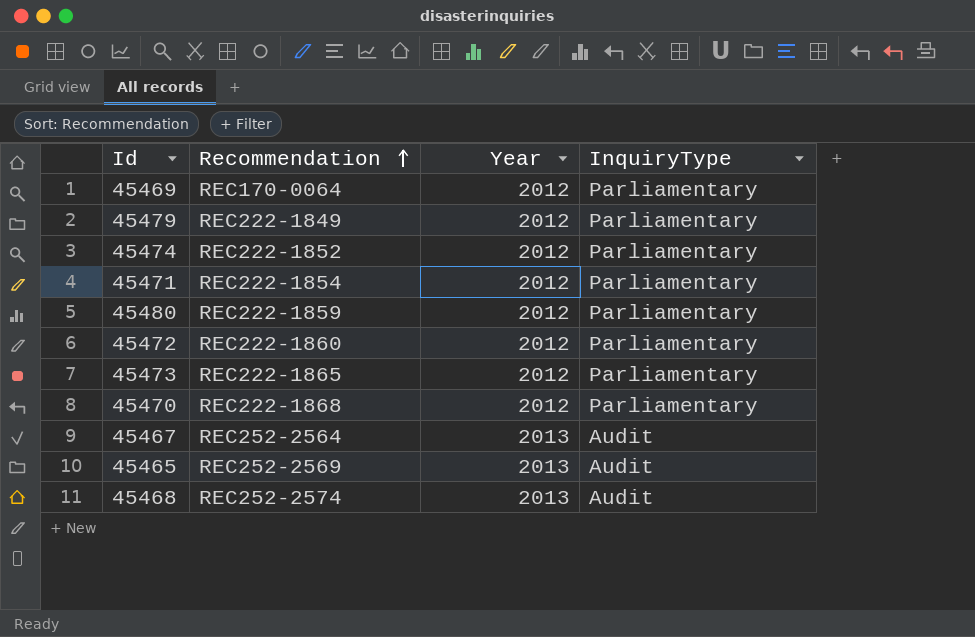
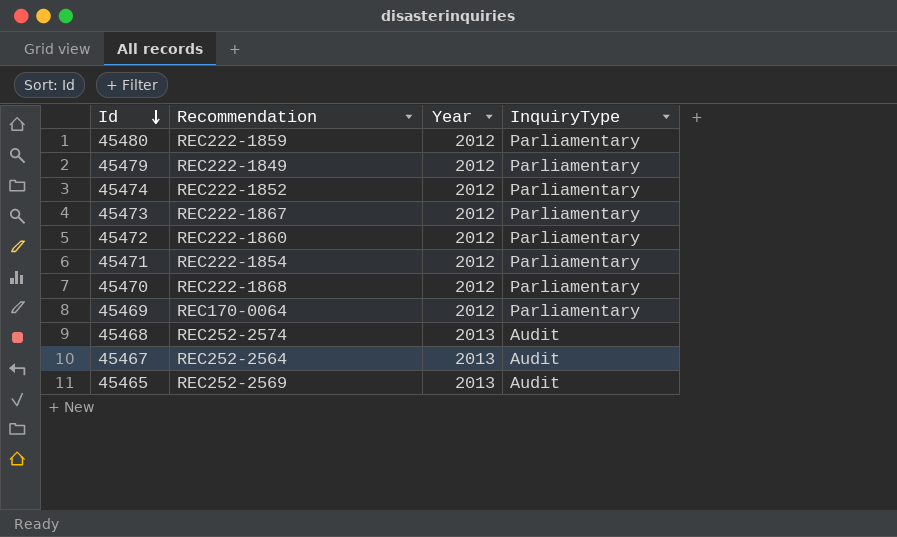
row order: Recommendation ascending -> Id descending
45473 | Recommendation: REC222-1865 -> REC222-1867

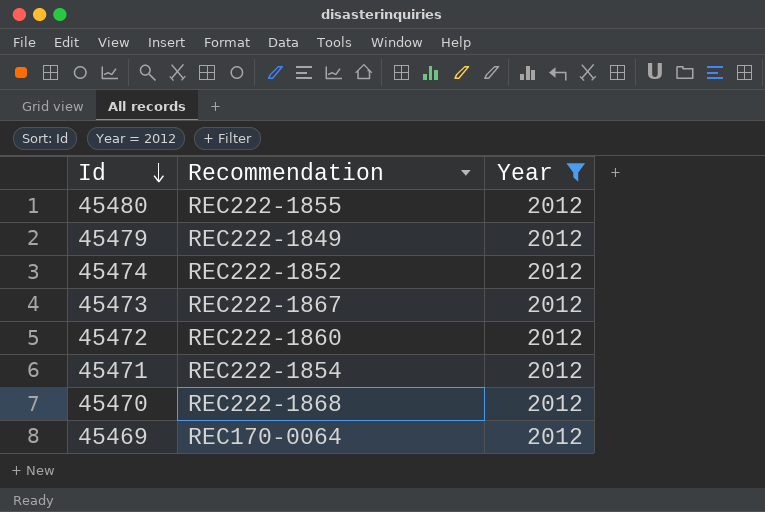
filter: none -> Year = 2012
column InquiryType | position: 4 -> none
45480 | Recommendation: REC222-1859 -> REC222-1855

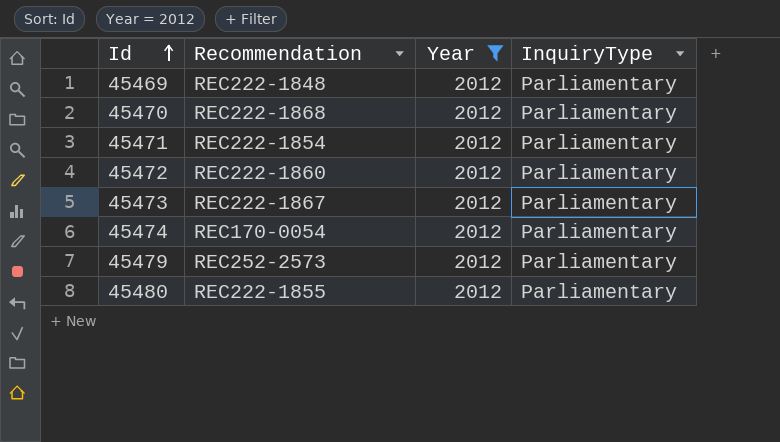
row order: Id descending -> Id ascending
column InquiryType | position: none -> 4
45469 | Recommendation: REC170-0064 -> REC222-1848
45474 | Recommendation: REC222-1852 -> REC170-0054
45479 | Recommendation: REC222-1849 -> REC252-2573

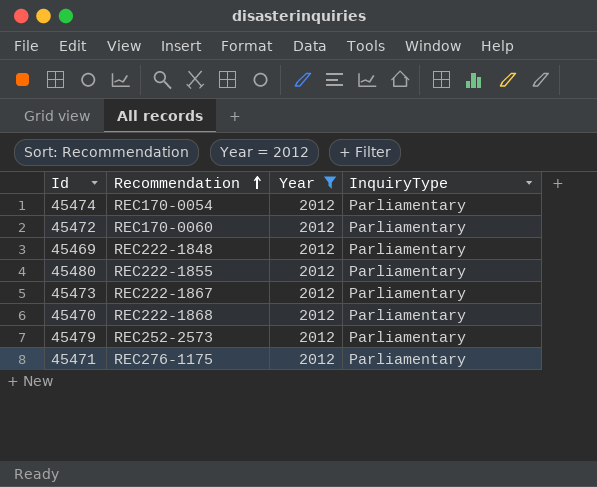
row order: Id ascending -> Recommendation ascending
45472 | Recommendation: REC222-1860 -> REC170-0060
45471 | Recommendation: REC222-1854 -> REC276-1175

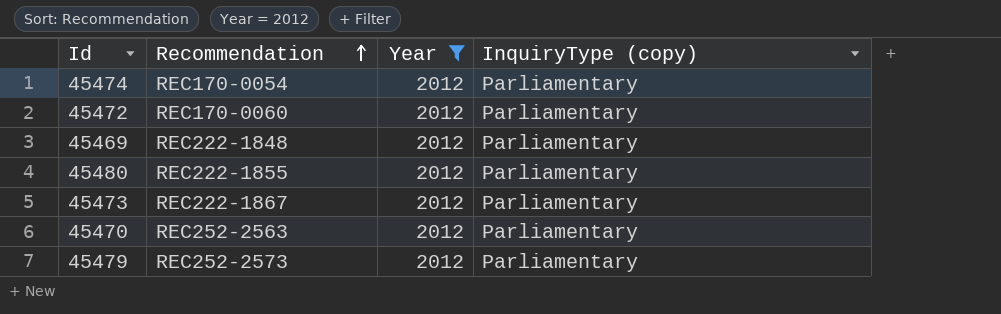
column name: InquiryType -> InquiryType (copy)
row 45471: REC276-1175 | 2012 | Parliamentary -> none
45470 | Recommendation: REC222-1868 -> REC252-2563

